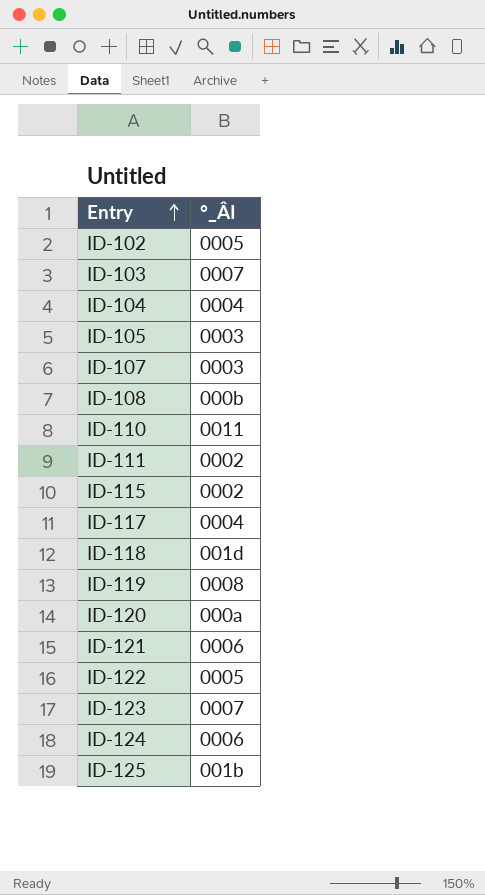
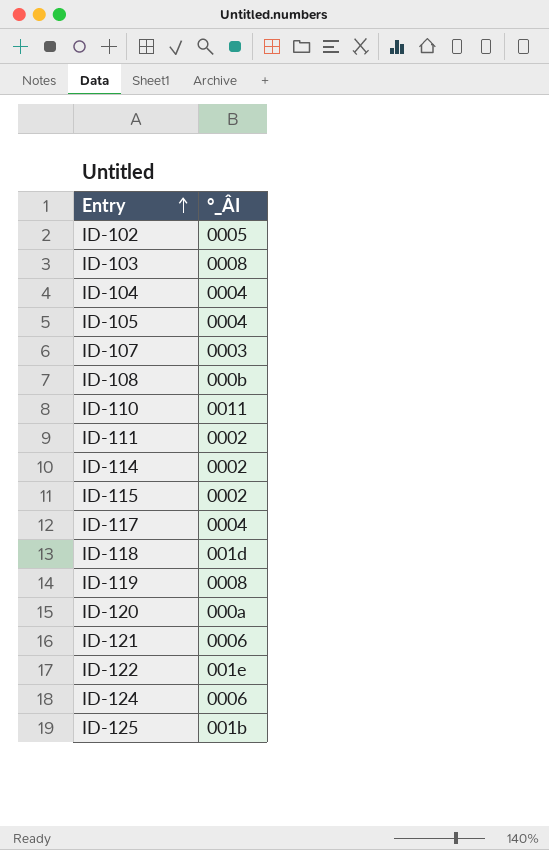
row ID-123: 0007 -> none
ID-103 | °_ÂI: 0007 -> 0008
ID-105 | °_ÂI: 0003 -> 0004
row ID-114: none -> 0002
ID-122 | °_ÂI: 0005 -> 001e

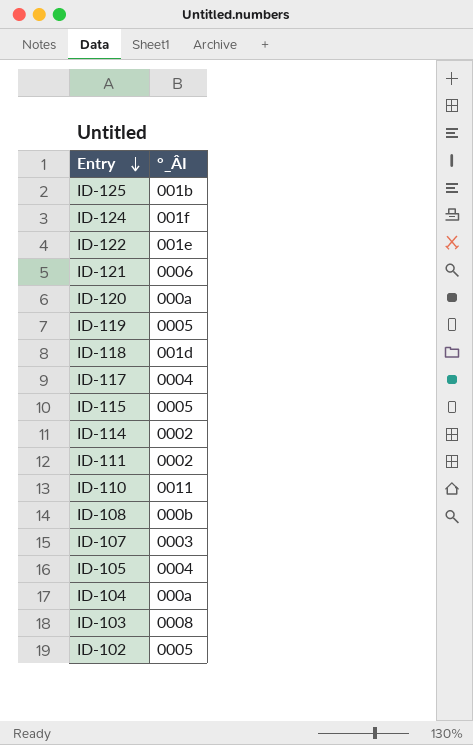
row order: Entry ascending -> Entry descending
ID-124 | °_ÂI: 0006 -> 001f
ID-119 | °_ÂI: 0008 -> 0005
ID-115 | °_ÂI: 0002 -> 0005
ID-104 | °_ÂI: 0004 -> 000a

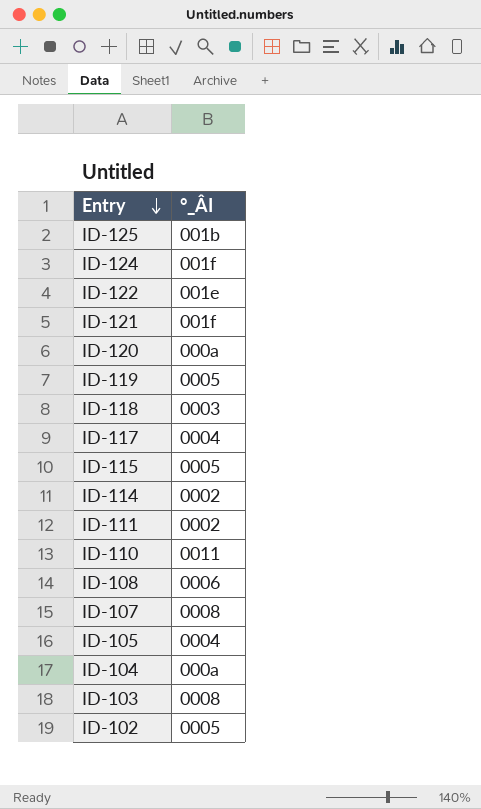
ID-121 | °_ÂI: 0006 -> 001f
ID-118 | °_ÂI: 001d -> 0003
ID-108 | °_ÂI: 000b -> 0006
ID-107 | °_ÂI: 0003 -> 0008

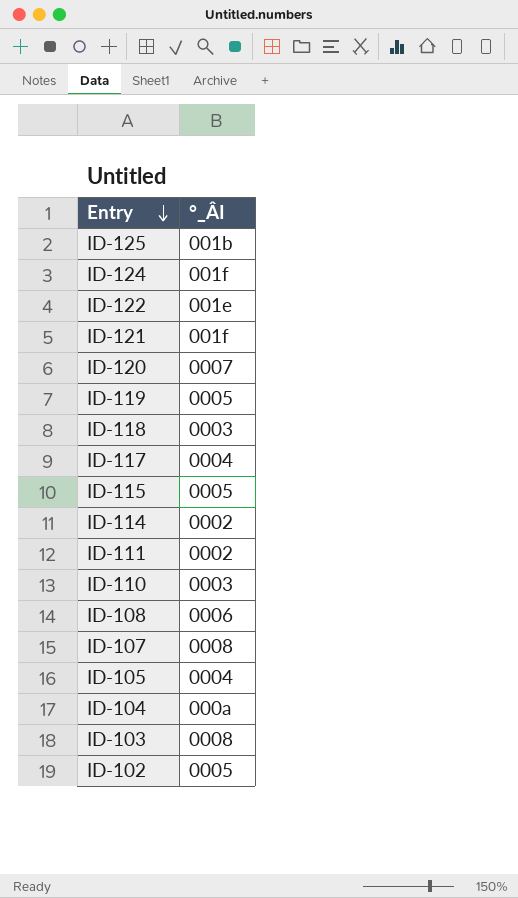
ID-120 | °_ÂI: 000a -> 0007
ID-110 | °_ÂI: 0011 -> 0003

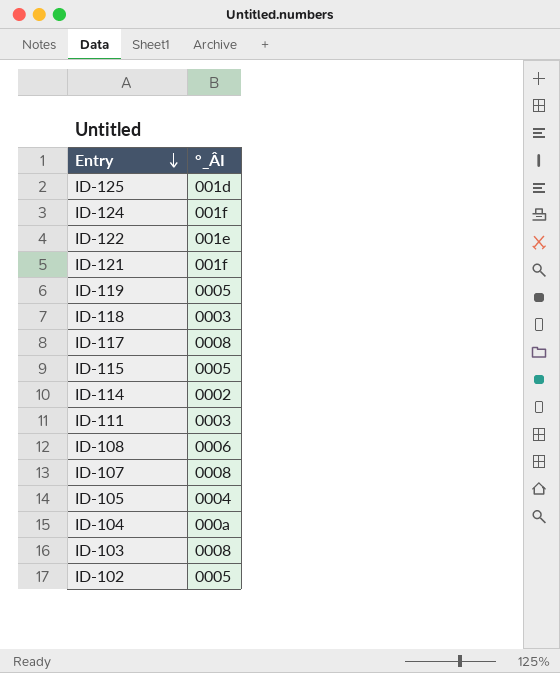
row ID-120: 0007 -> none
row ID-110: 0003 -> none
ID-125 | °_ÂI: 001b -> 001d
ID-117 | °_ÂI: 0004 -> 0008
ID-111 | °_ÂI: 0002 -> 0003

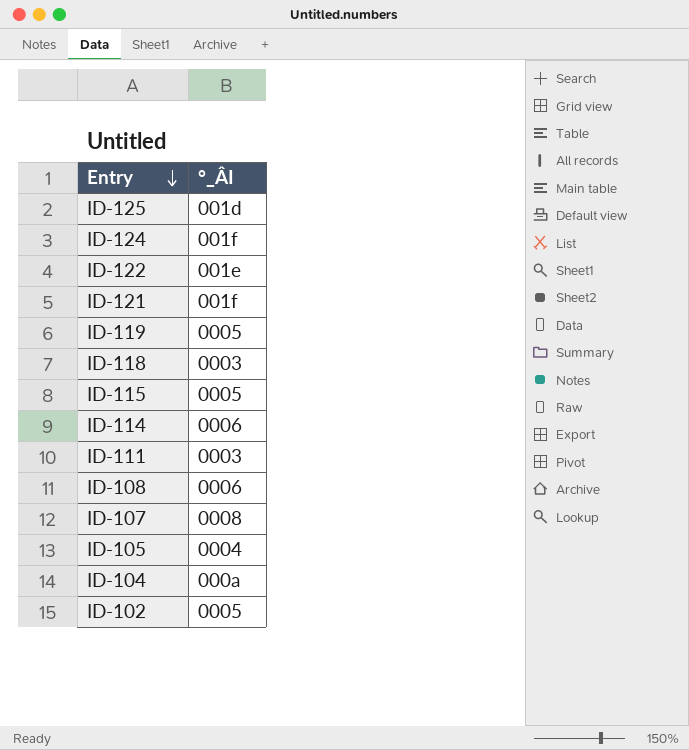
row ID-117: 0008 -> none
row ID-103: 0008 -> none
ID-114 | °_ÂI: 0002 -> 0006

